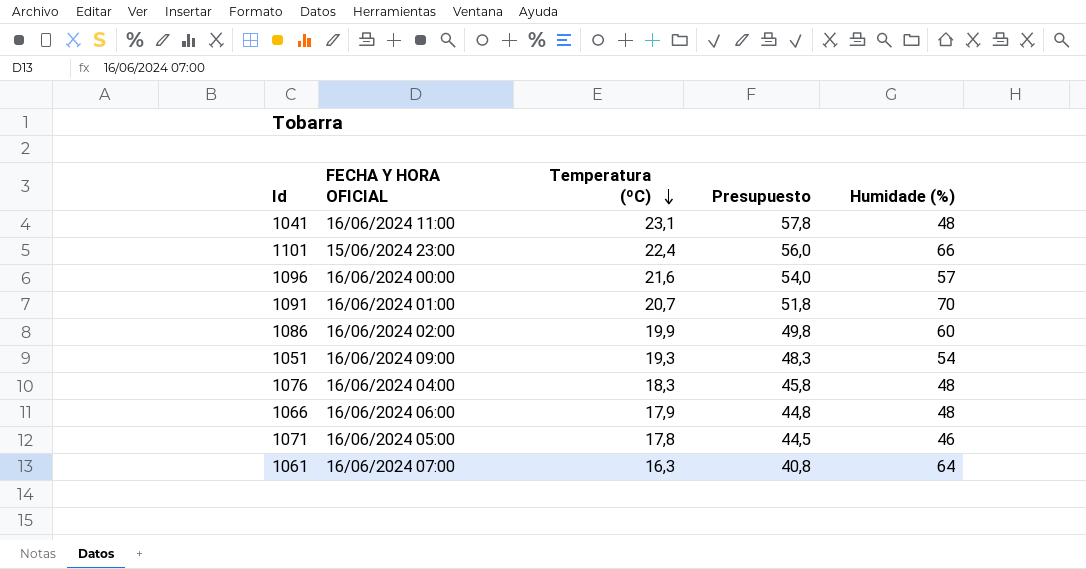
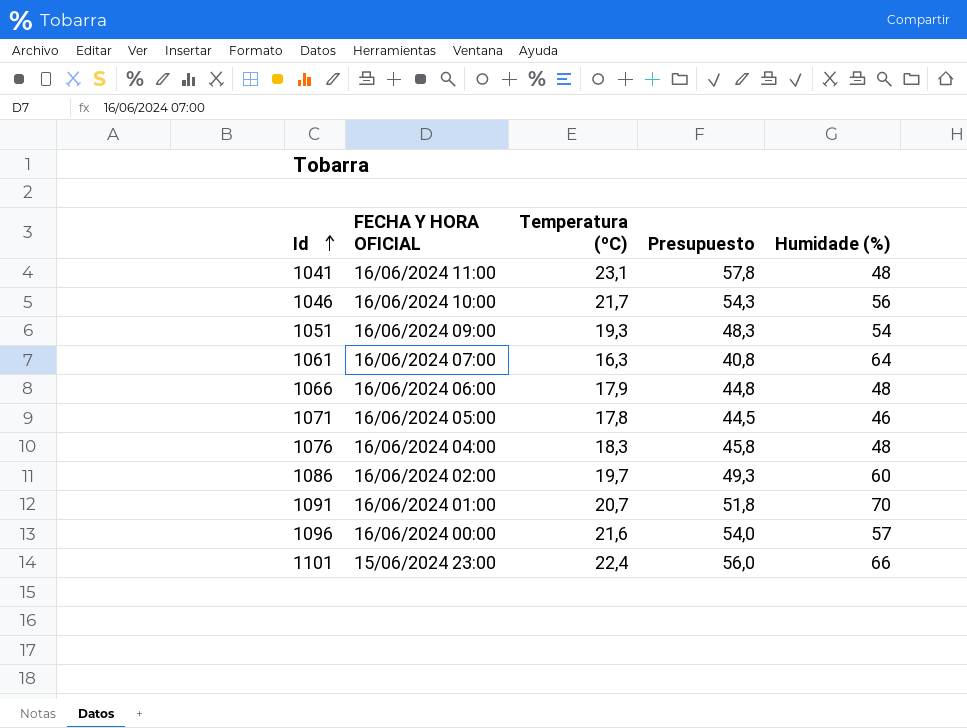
row order: Temperatura (ºC) descending -> Id ascending
row 1046: none -> 16/06/2024 10:00 | 21,7 | 54,3 | 56
1086 | Temperatura (ºC): 19,9 -> 19,7
1086 | Presupuesto: 49,8 -> 49,3

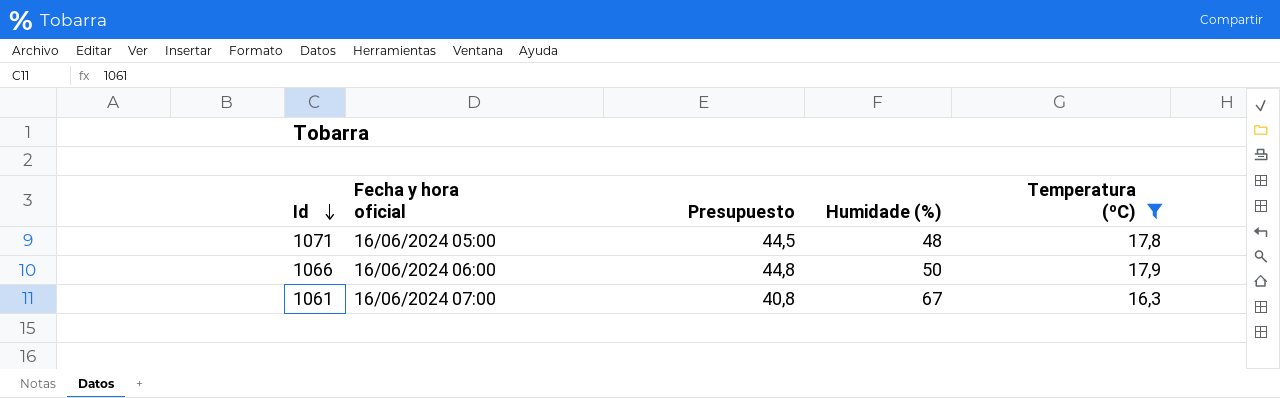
filter: none -> Temperatura (ºC) <= 17,9
row order: Id ascending -> Id descending
column name: FECHA Y HORA OFICIAL -> Fecha y hora oficial
column Temperatura (ºC) | position: 3 -> 5
1071 | Humidade (%): 46 -> 48
1066 | Humidade (%): 48 -> 50
1061 | Humidade (%): 64 -> 67

